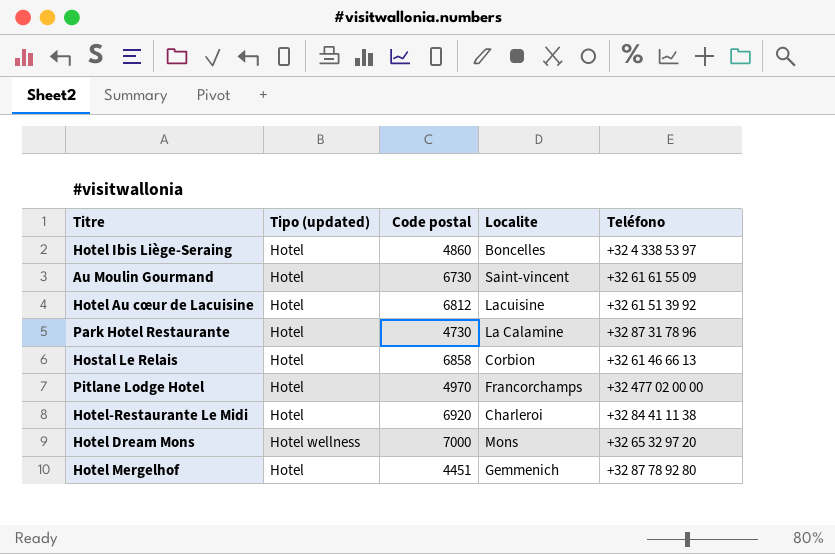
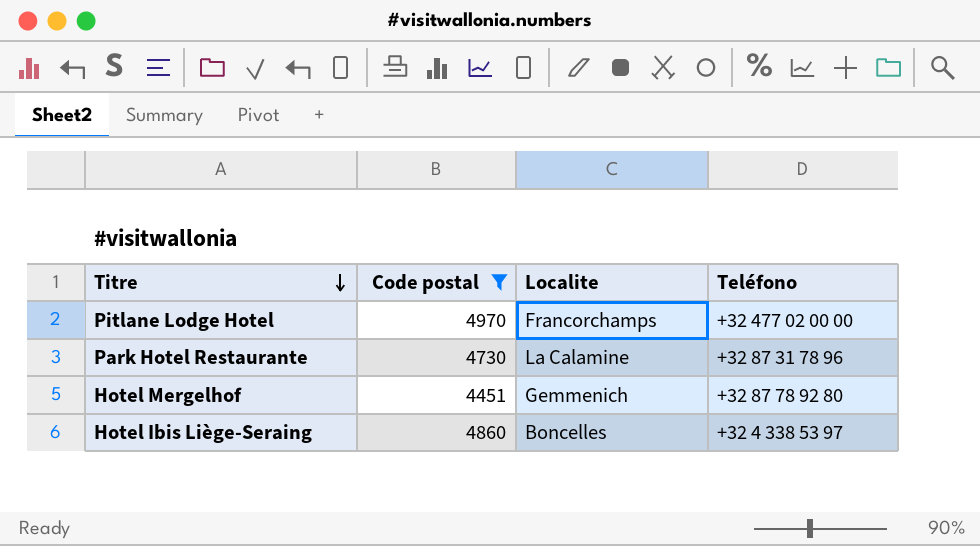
filter: none -> Code postal <= 4970
row order: none -> Titre descending
column Tipo (updated) | position: 2 -> none

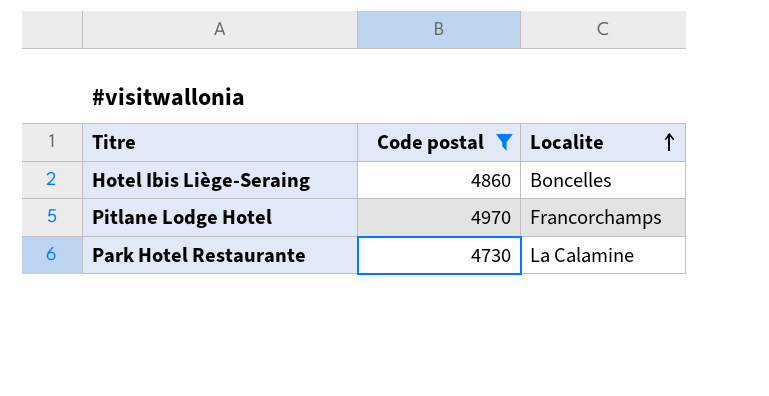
row order: Titre descending -> Localite ascending
column Teléfono | position: 4 -> none
row Hotel Mergelhof: 4451 | Gemmenich | +32 87 78 92 80 -> none

